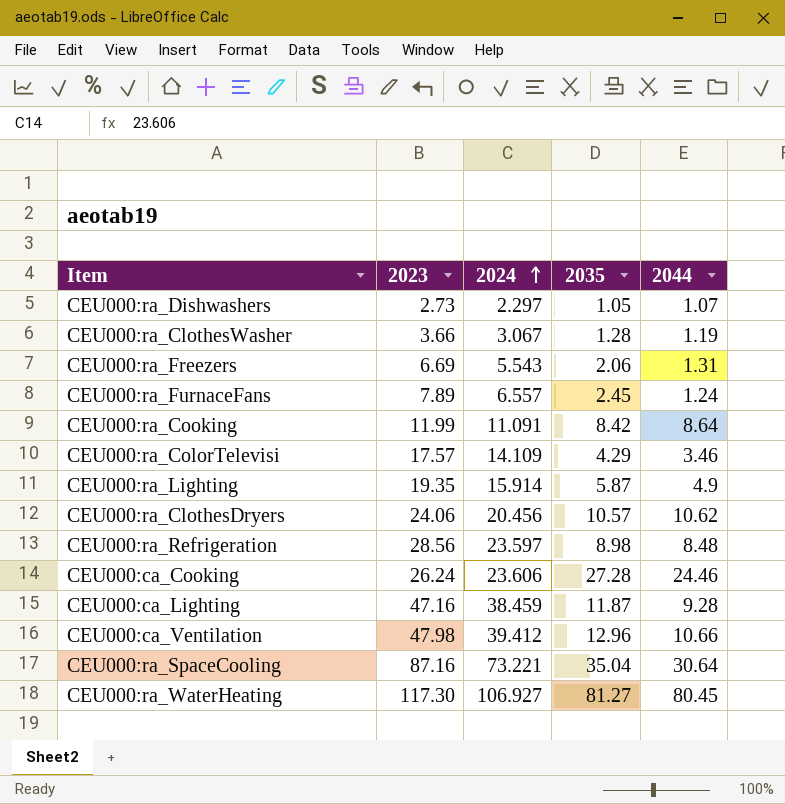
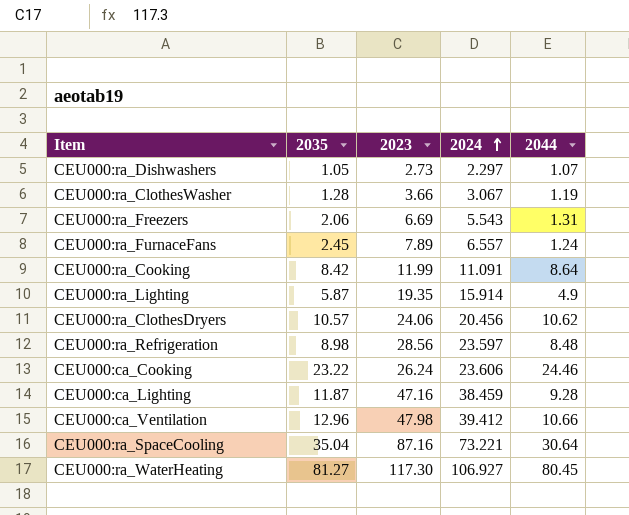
column 2035 | position: 4 -> 2
row CEU000:ra_ColorTelevisi: 17.57 | 14.109 | 4.29 | 3.46 -> none
CEU000:ca_Cooking | 2035: 27.28 -> 23.22

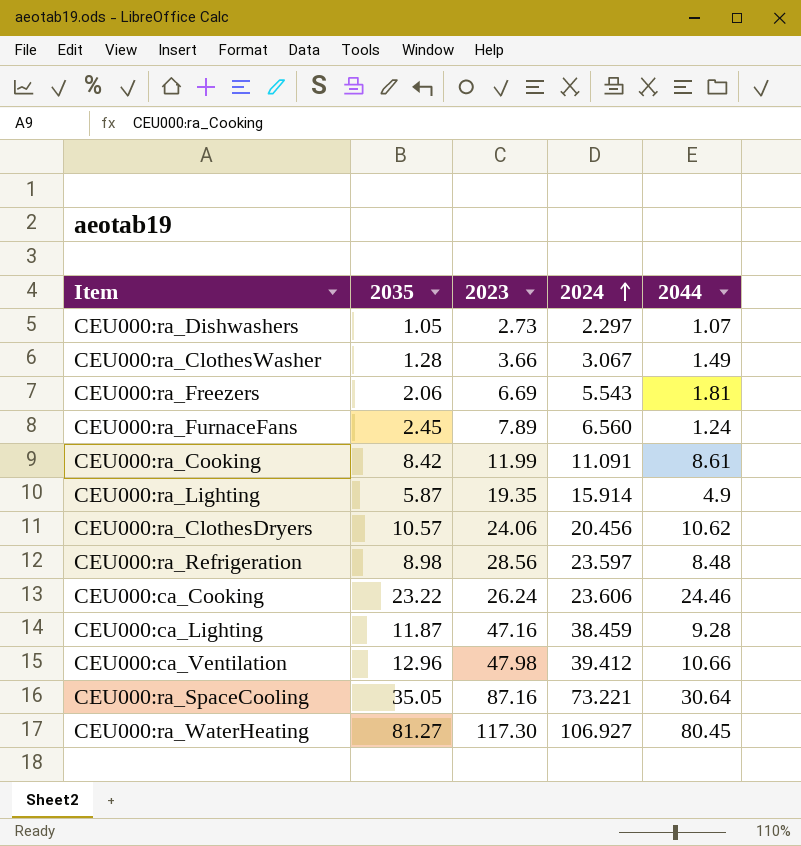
CEU000:ra_ClothesWasher | 2044: 1.19 -> 1.49
CEU000:ra_Freezers | 2044: 1.31 -> 1.81
CEU000:ra_FurnaceFans | 2024: 6.557 -> 6.560
CEU000:ra_Cooking | 2044: 8.64 -> 8.61
CEU000:ra_SpaceCooling | 2035: 35.04 -> 35.05

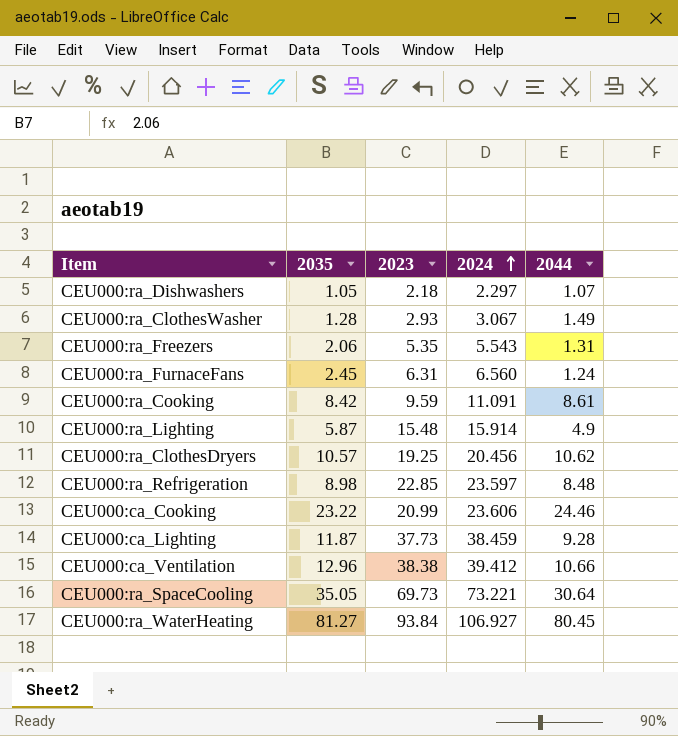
CEU000:ra_Dishwashers | 2023: 2.73 -> 2.18
CEU000:ra_ClothesWasher | 2023: 3.66 -> 2.93
CEU000:ra_Freezers | 2023: 6.69 -> 5.35
CEU000:ra_Freezers | 2044: 1.81 -> 1.31
CEU000:ra_FurnaceFans | 2023: 7.89 -> 6.31
CEU000:ra_Cooking | 2023: 11.99 -> 9.59
CEU000:ra_Lighting | 2023: 19.35 -> 15.48
CEU000:ra_ClothesDryers | 2023: 24.06 -> 19.25
CEU000:ra_Refrigeration | 2023: 28.56 -> 22.85
CEU000:ca_Cooking | 2023: 26.24 -> 20.99
CEU000:ca_Lighting | 2023: 47.16 -> 37.73
CEU000:ca_Ventilation | 2023: 47.98 -> 38.38
CEU000:ra_SpaceCooling | 2023: 87.16 -> 69.73
CEU000:ra_WaterHeating | 2023: 117.30 -> 93.84

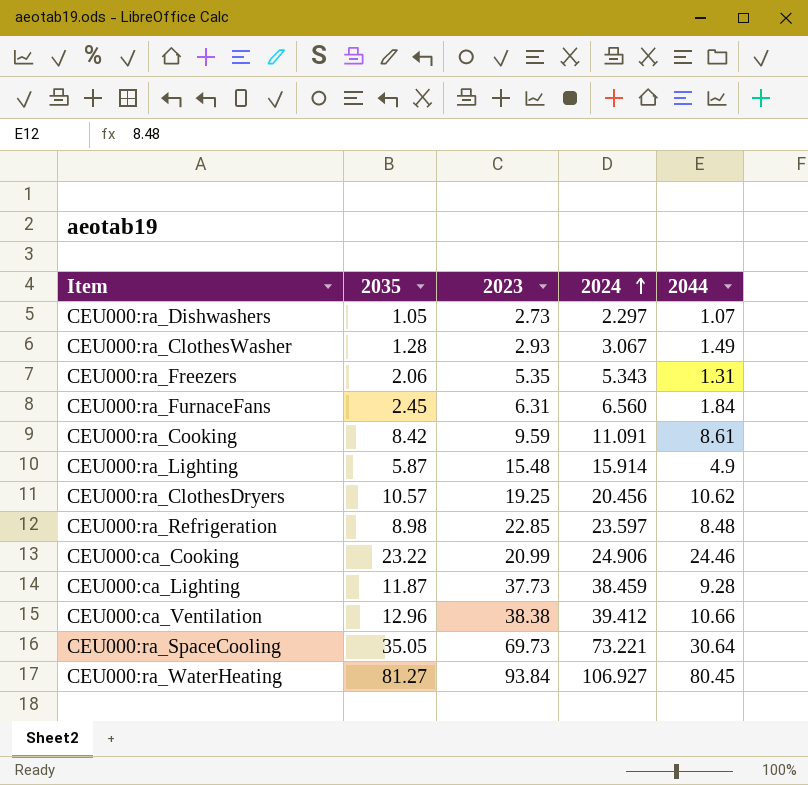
CEU000:ra_Dishwashers | 2023: 2.18 -> 2.73
CEU000:ra_Freezers | 2024: 5.543 -> 5.343
CEU000:ra_FurnaceFans | 2044: 1.24 -> 1.84
CEU000:ca_Cooking | 2024: 23.606 -> 24.906

